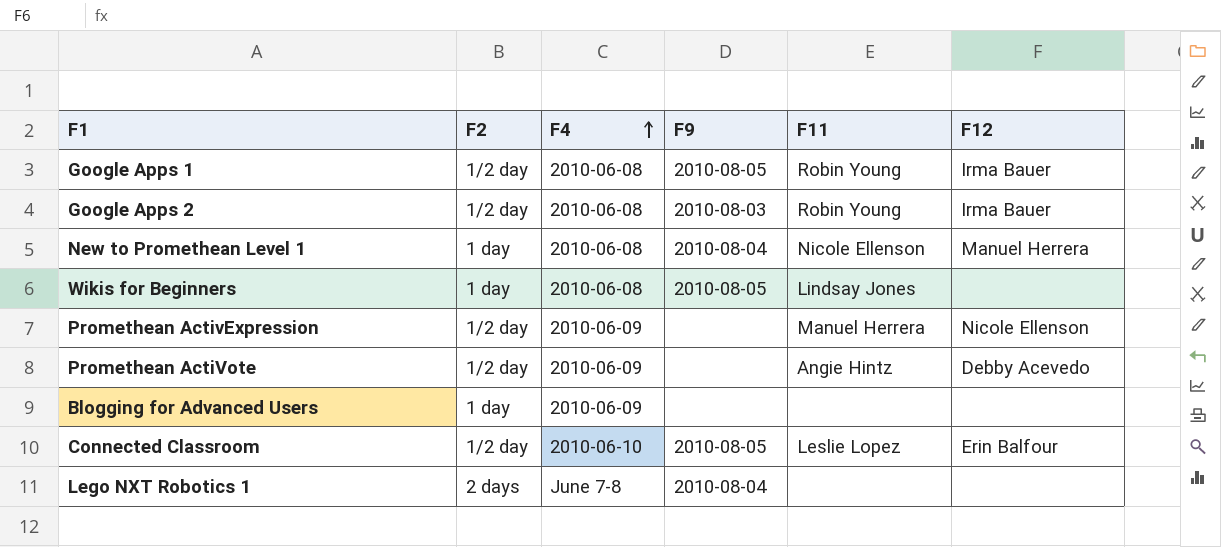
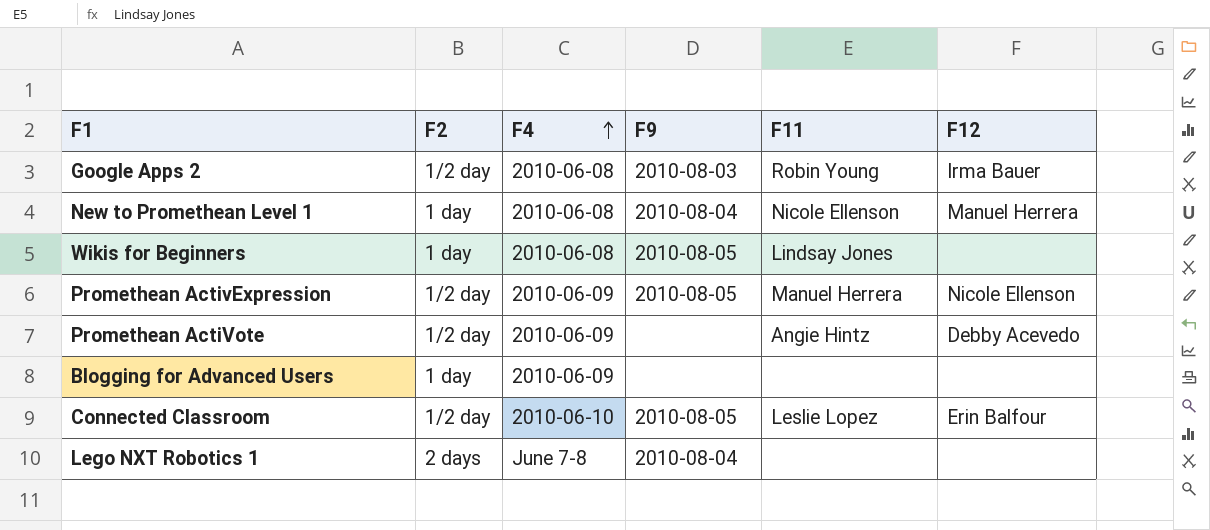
row Google Apps 1: 1/2 day | 2010-06-08 | 2010-08-05 | Robin Young | Irma Bauer -> none
Promethean ActivExpression | F9: none -> 2010-08-05

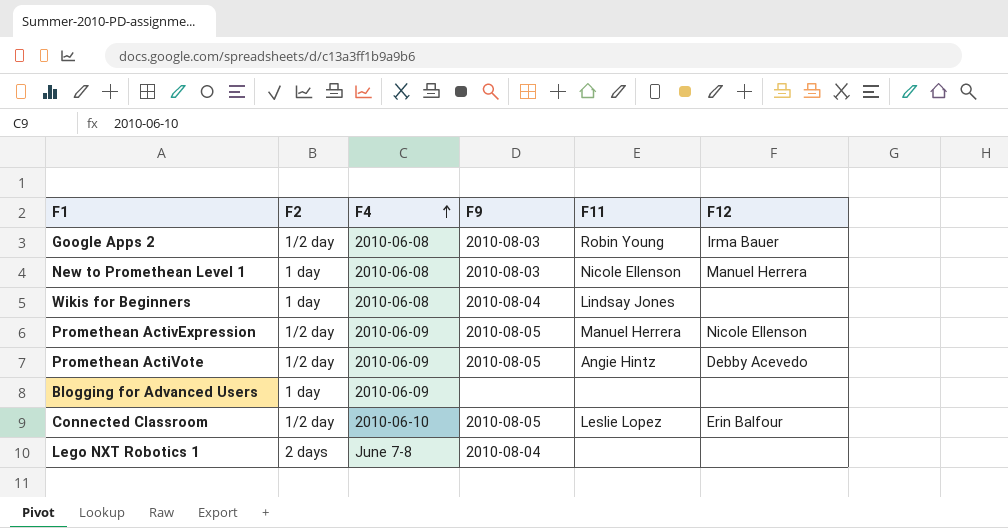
New to Promethean Level 1 | F9: 2010-08-04 -> 2010-08-03
Wikis for Beginners | F9: 2010-08-05 -> 2010-08-04
Promethean ActiVote | F9: none -> 2010-08-05

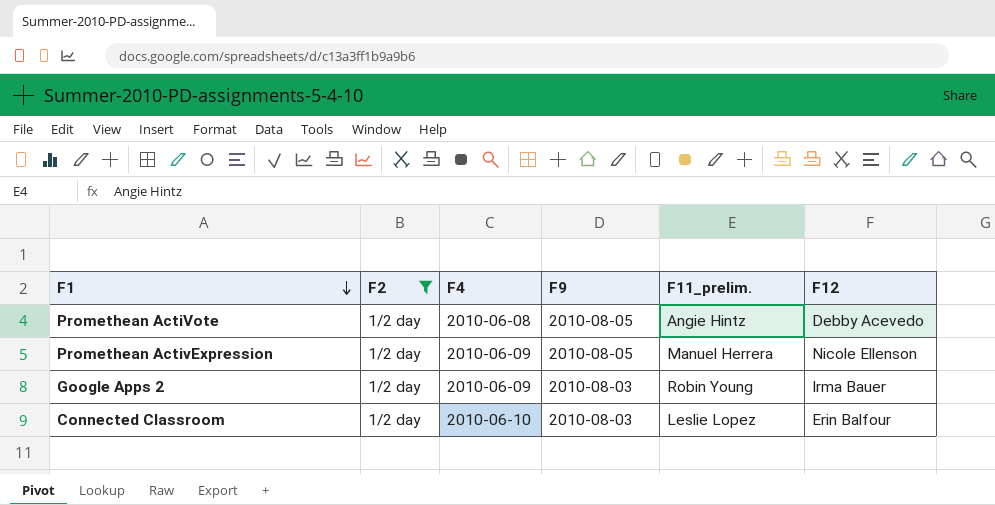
filter: none -> F2 = 1/2 day
row order: F4 ascending -> F1 descending
column name: F11 -> F11_prelim.
Promethean ActiVote | F4: 2010-06-09 -> 2010-06-08
Google Apps 2 | F4: 2010-06-08 -> 2010-06-09
Connected Classroom | F9: 2010-08-05 -> 2010-08-03

